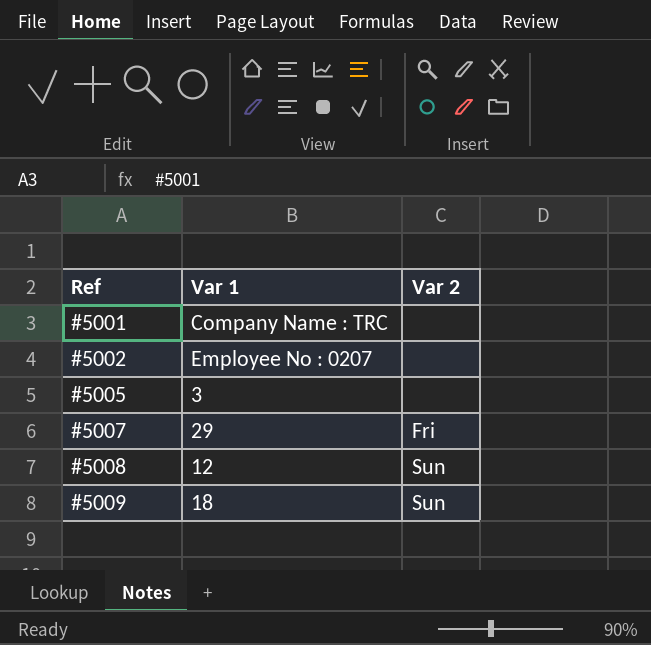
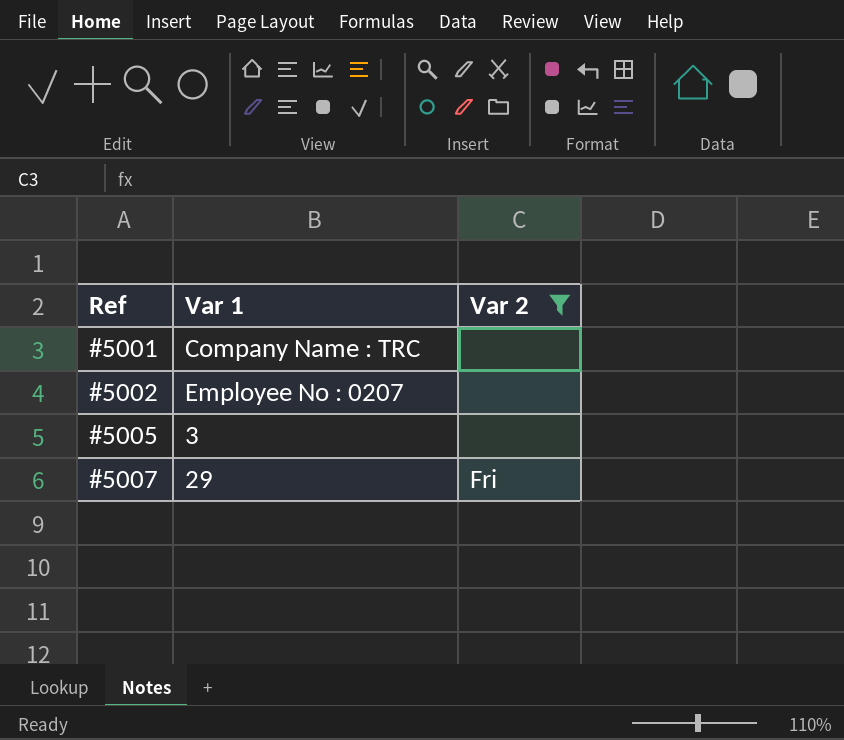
filter: none -> Var 2 != Sun

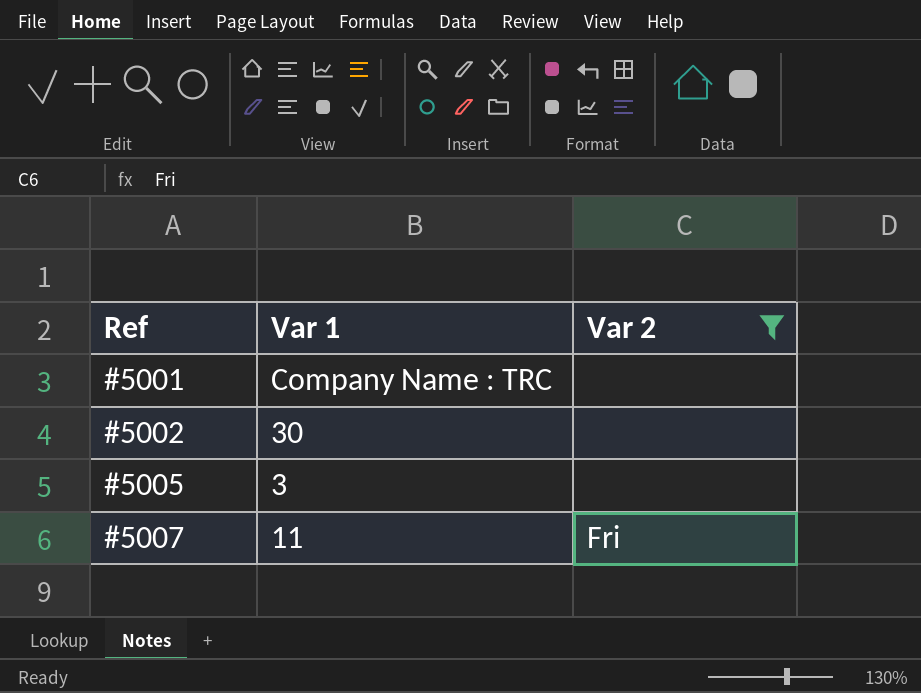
#5002 | Var 1: Employee No : 0207 -> 30
#5007 | Var 1: 29 -> 11

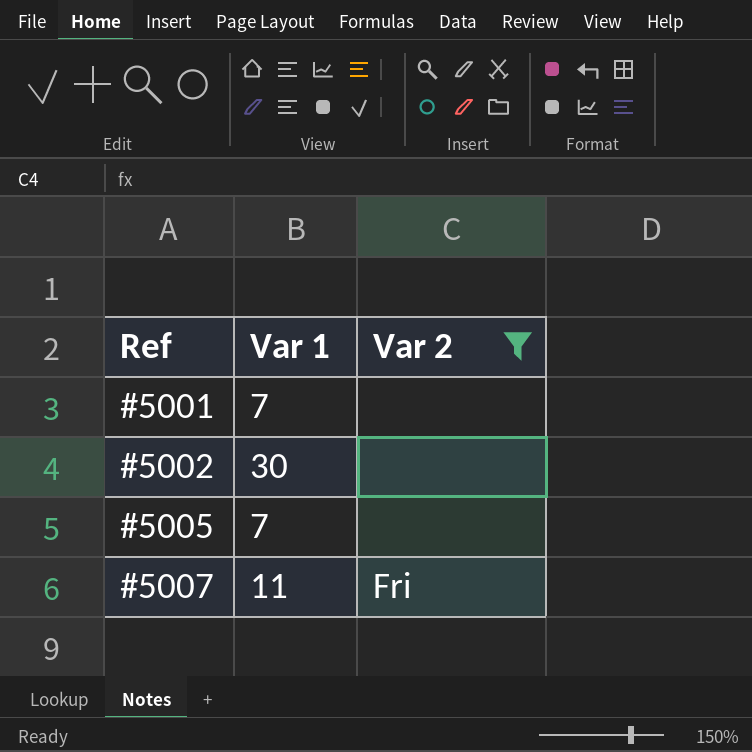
#5001 | Var 1: Company Name : TRC -> 7
#5005 | Var 1: 3 -> 7

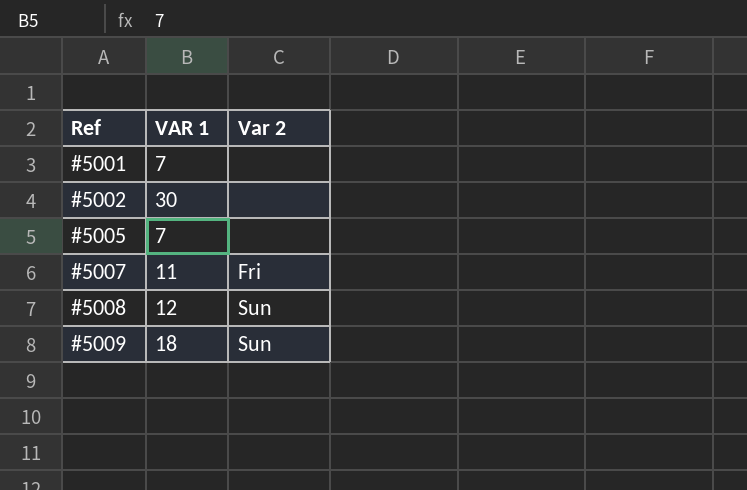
filter: Var 2 != Sun -> none
column name: Var 1 -> VAR 1

